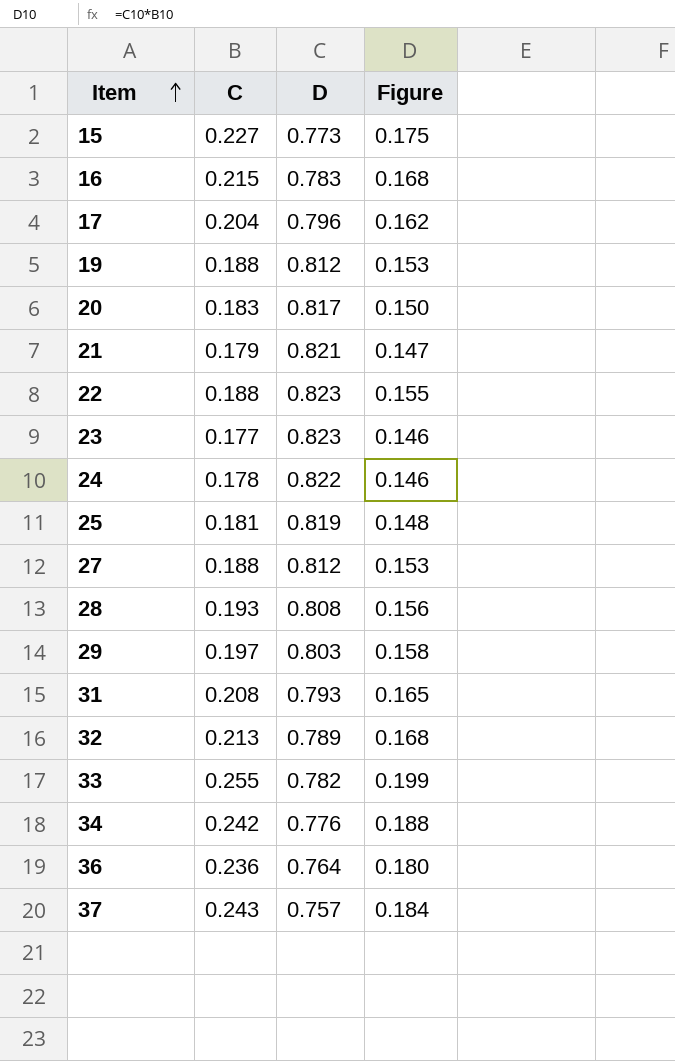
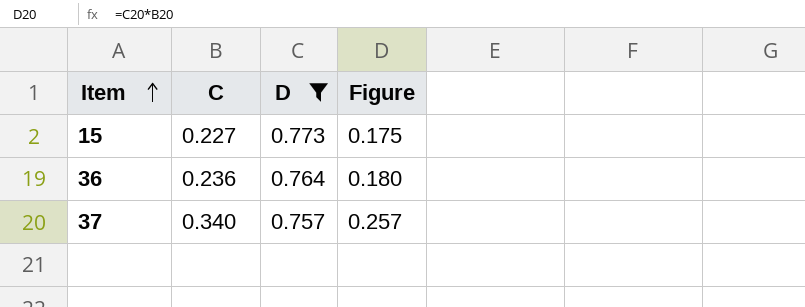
filter: none -> D <= 0.773
37 | C: 0.243 -> 0.340
37 | Figure: 0.184 -> 0.257

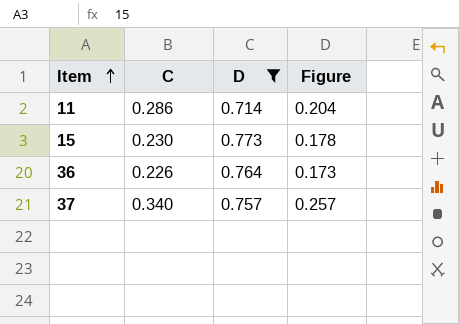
row 11: none -> 0.286 | 0.714 | 0.204
15 | C: 0.227 -> 0.230
15 | Figure: 0.175 -> 0.178
36 | C: 0.236 -> 0.226
36 | Figure: 0.180 -> 0.173

